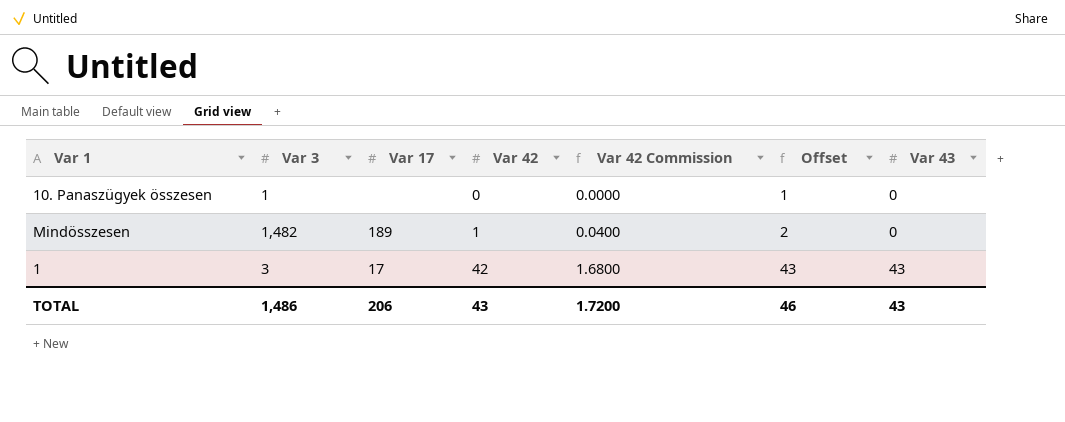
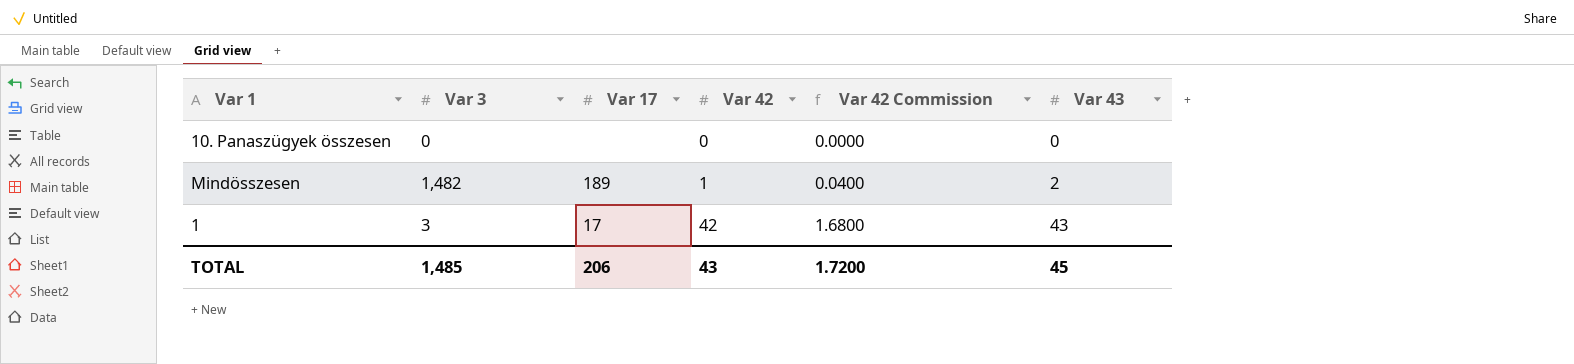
column Offset | formula: [Var 42] + 1 -> none
10. Panaszügyek összesen | Var 3: 1 -> 0
Mindösszesen | Var 43: 0 -> 2
TOTAL | Var 3: 1,486 -> 1,485
TOTAL | Var 43: 43 -> 45

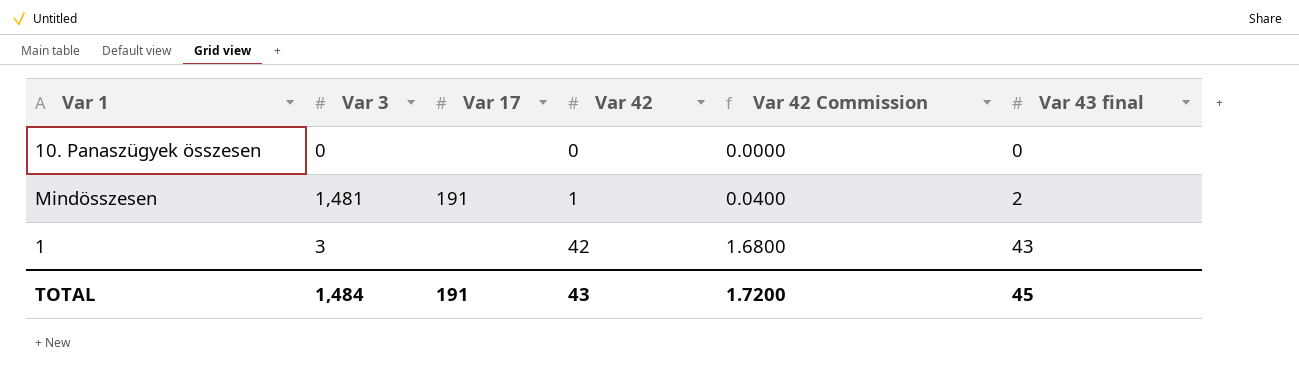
column name: Var 43 -> Var 43 final
Mindösszesen | Var 3: 1,482 -> 1,481
Mindösszesen | Var 17: 189 -> 191
1 | Var 17: 17 -> none
TOTAL | Var 3: 1,485 -> 1,484
TOTAL | Var 17: 206 -> 191

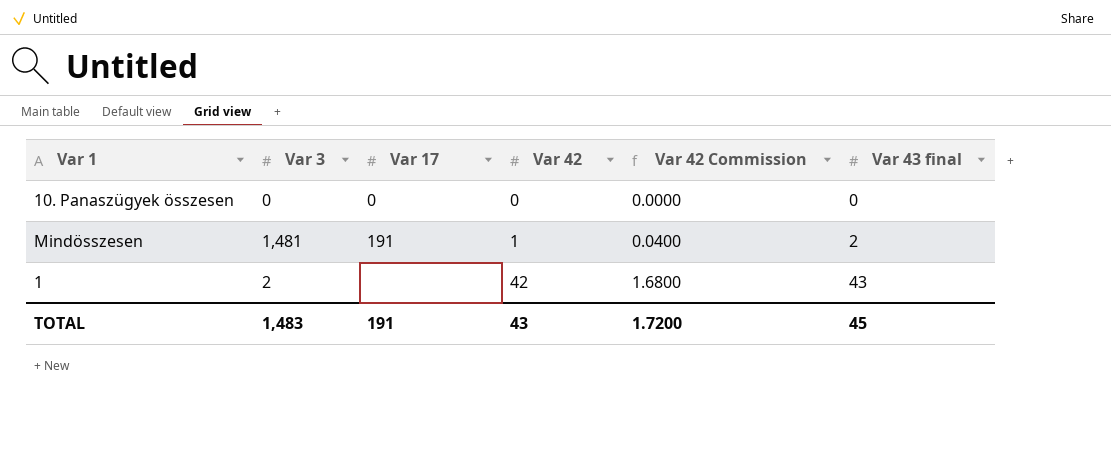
10. Panaszügyek összesen | Var 17: none -> 0
1 | Var 3: 3 -> 2
TOTAL | Var 3: 1,484 -> 1,483

